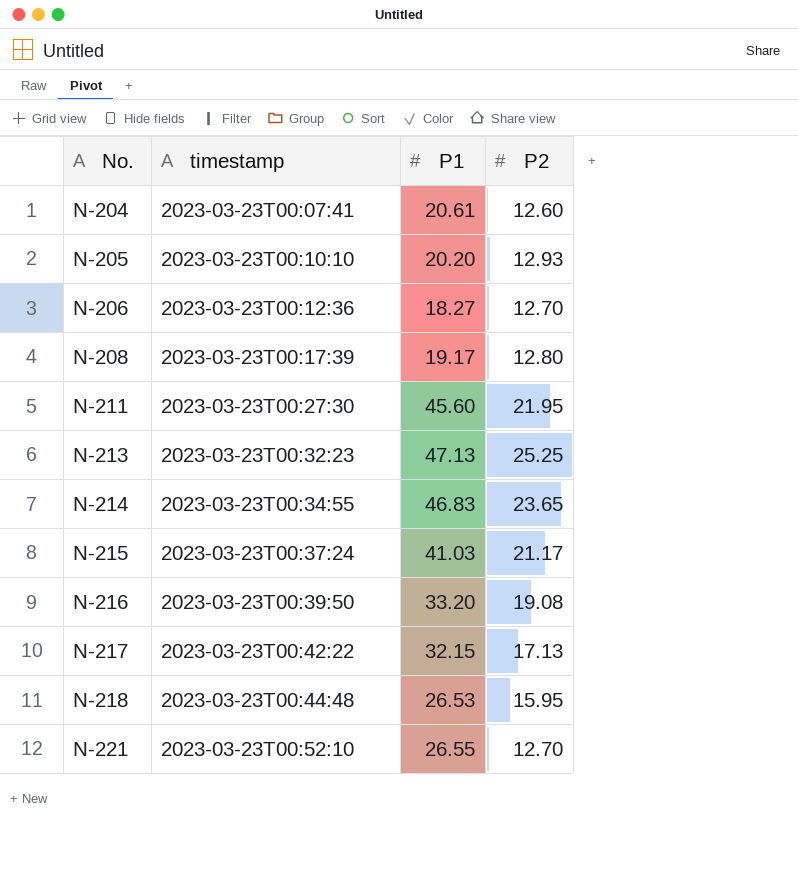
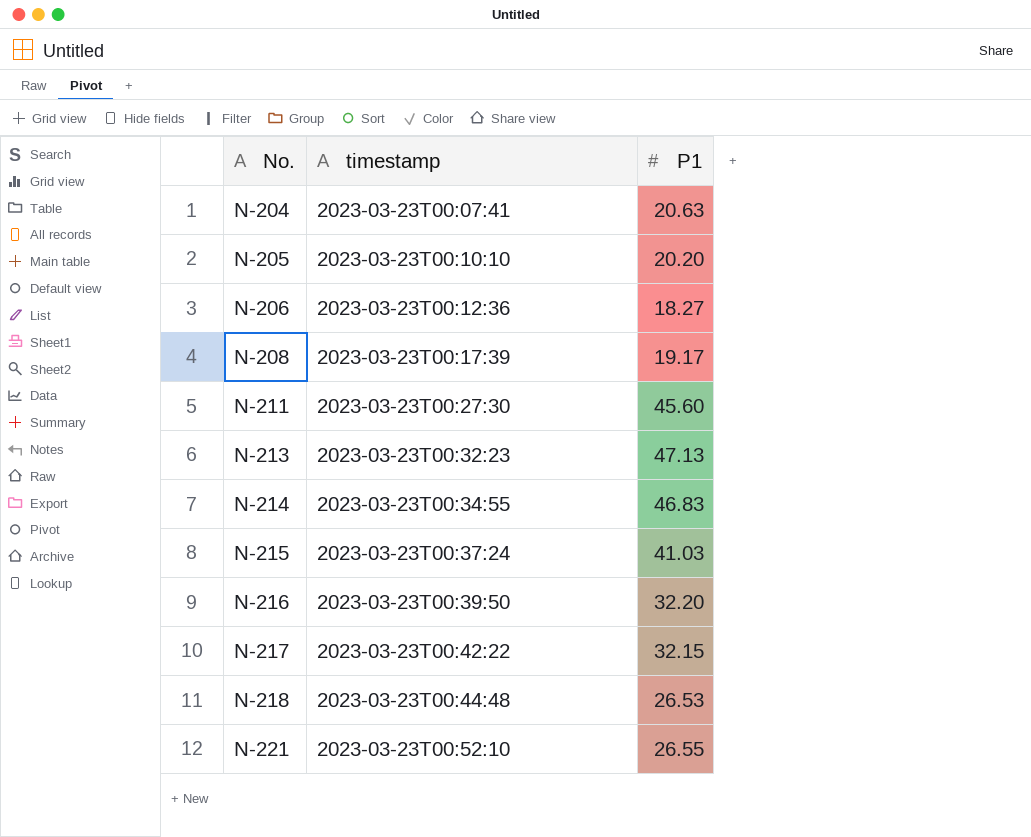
column P2 | position: 4 -> none
N-204 | P1: 20.61 -> 20.63
N-216 | P1: 33.20 -> 32.20

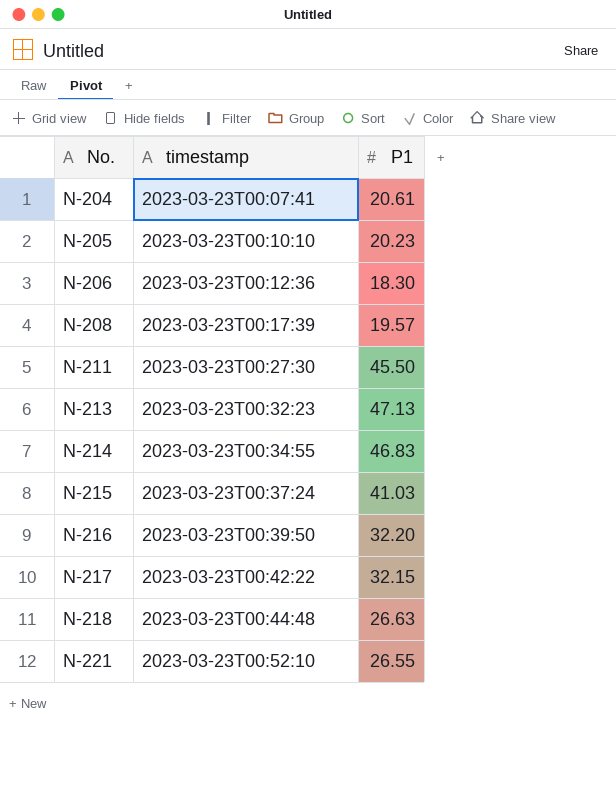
N-204 | P1: 20.63 -> 20.61
N-205 | P1: 20.20 -> 20.23
N-206 | P1: 18.27 -> 18.30
N-208 | P1: 19.17 -> 19.57
N-211 | P1: 45.60 -> 45.50
N-218 | P1: 26.53 -> 26.63

